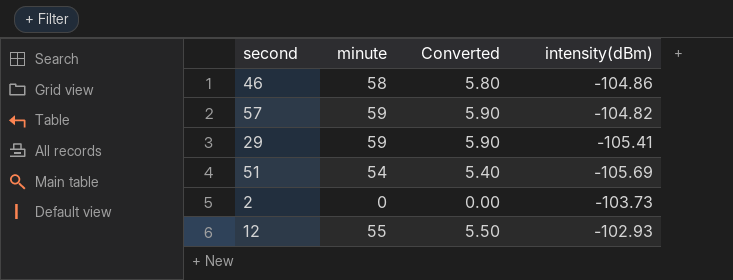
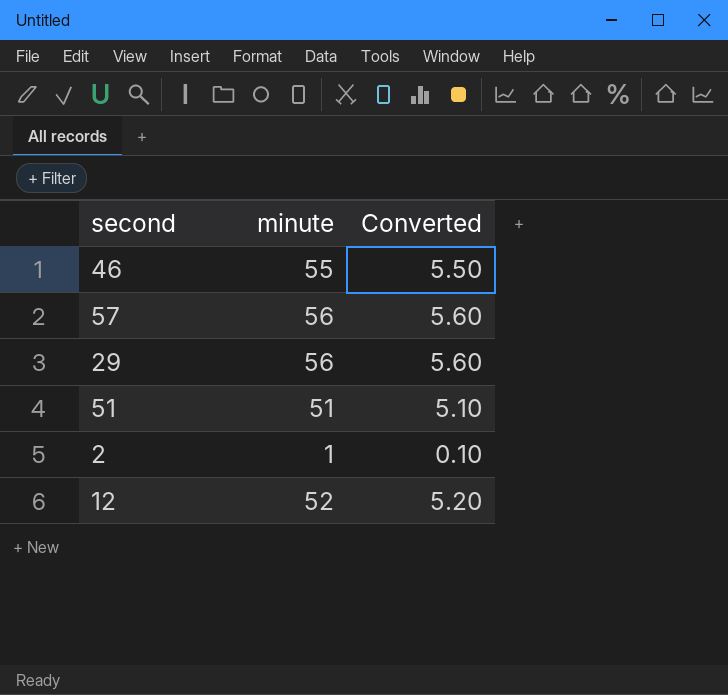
column intensity(dBm) | position: 4 -> none
46 | minute: 58 -> 55
46 | Converted: 5.80 -> 5.50
57 | minute: 59 -> 56
57 | Converted: 5.90 -> 5.60
29 | minute: 59 -> 56
29 | Converted: 5.90 -> 5.60
51 | minute: 54 -> 51
51 | Converted: 5.40 -> 5.10
2 | minute: 0 -> 1
2 | Converted: 0.00 -> 0.10
12 | minute: 55 -> 52
12 | Converted: 5.50 -> 5.20

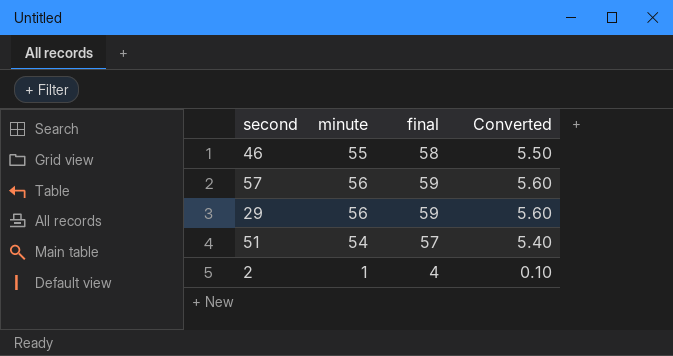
column final | formula: none -> [minute] + 3
row 12: 52 | 5.20 -> none
51 | minute: 51 -> 54
51 | Converted: 5.10 -> 5.40

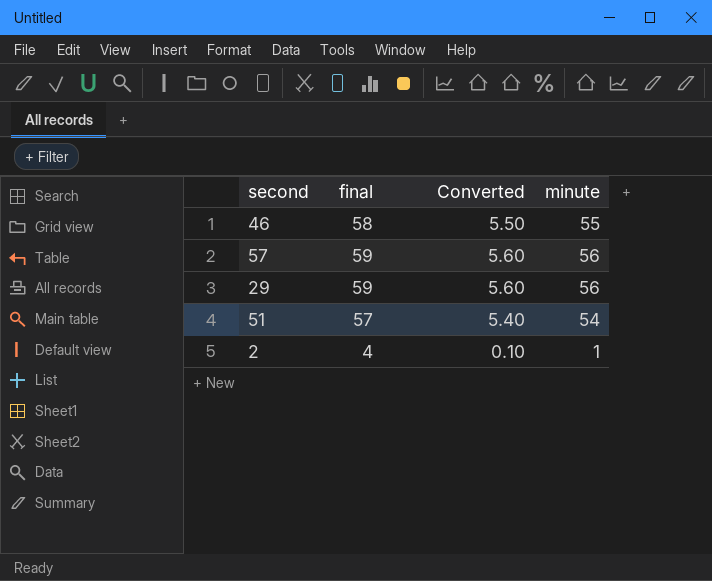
column minute | position: 2 -> 4

